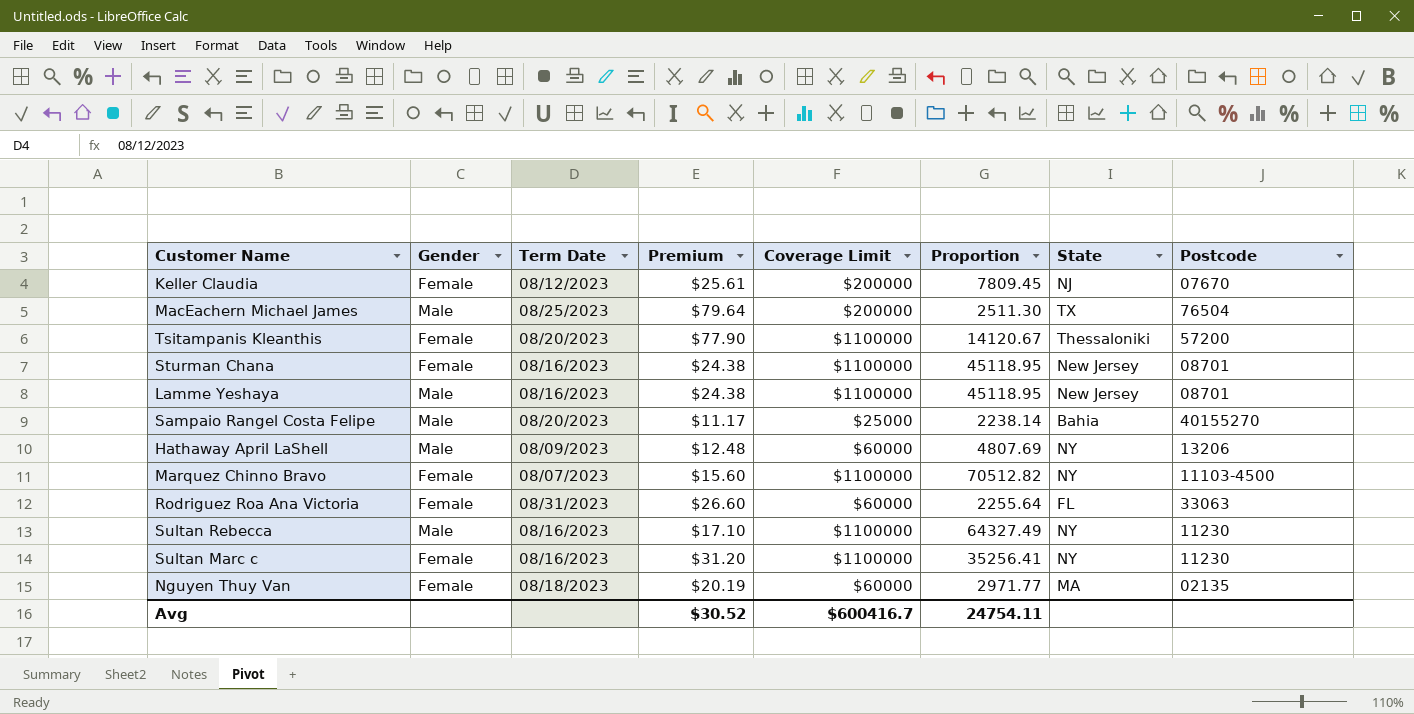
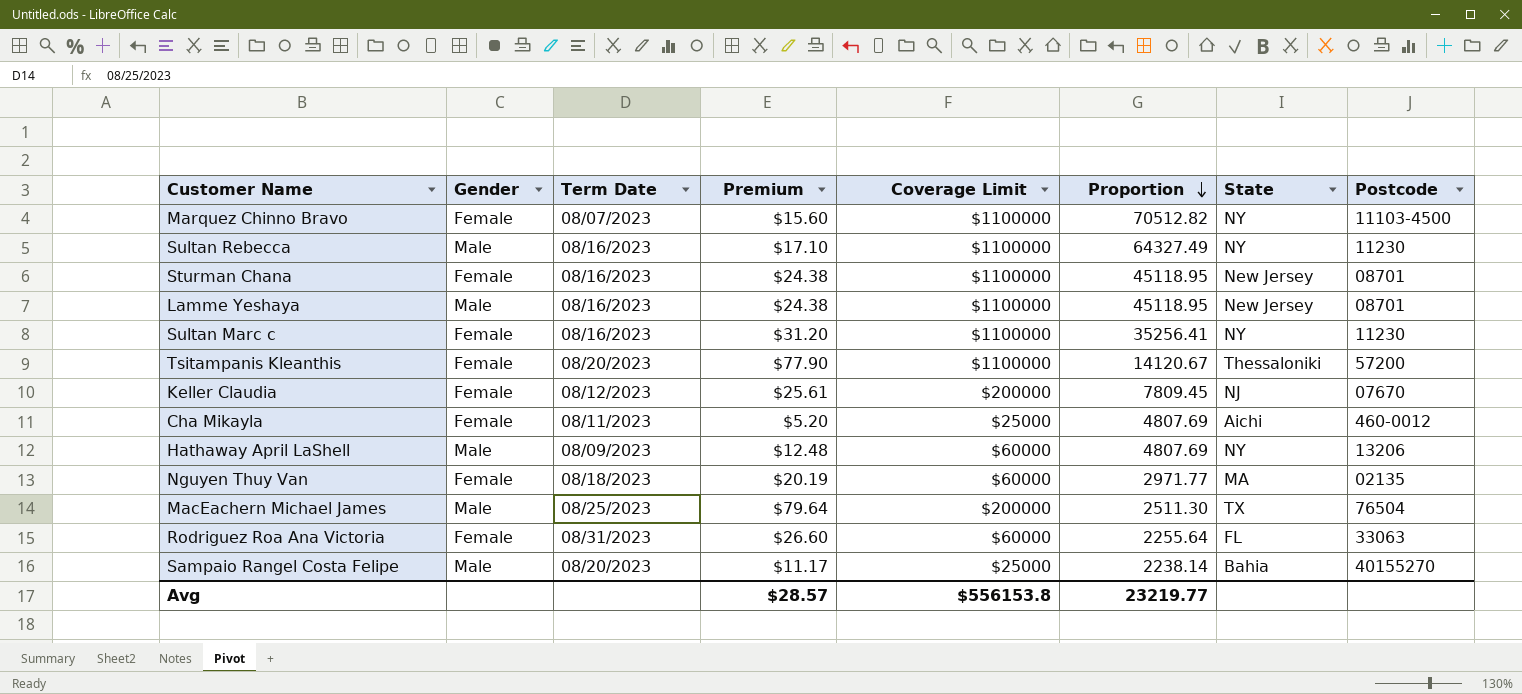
row order: none -> Proportion descending
row Cha Mikayla: none -> Female | 08/11/2023 | $5.20 | $25000 | 4807.69 | Aichi | 460-0012
Avg | Premium: $30.52 -> $28.57
Avg | Coverage Limit: $600416.7 -> $556153.8
Avg | Proportion: 24754.11 -> 23219.77

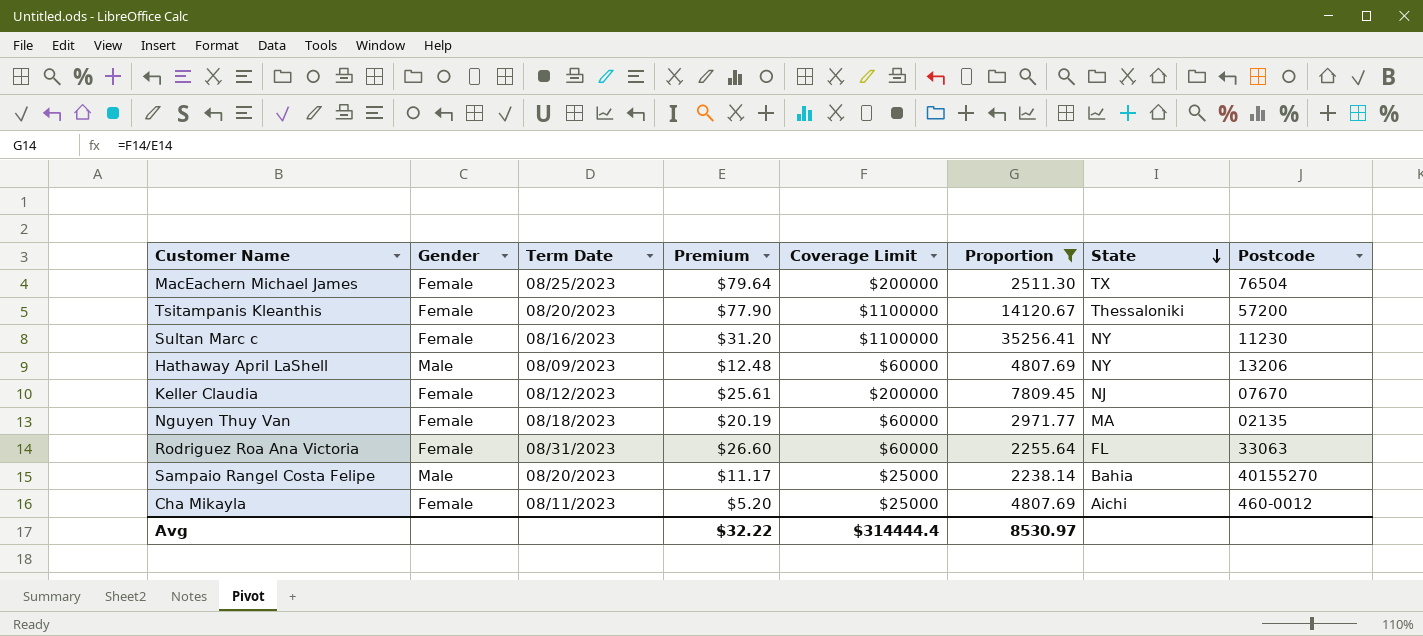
filter: none -> Proportion <= 35256.41
row order: Proportion descending -> State descending
MacEachern Michael James | Gender: Male -> Female
Avg | Premium: $28.57 -> $32.22
Avg | Coverage Limit: $556153.8 -> $314444.4
Avg | Proportion: 23219.77 -> 8530.97

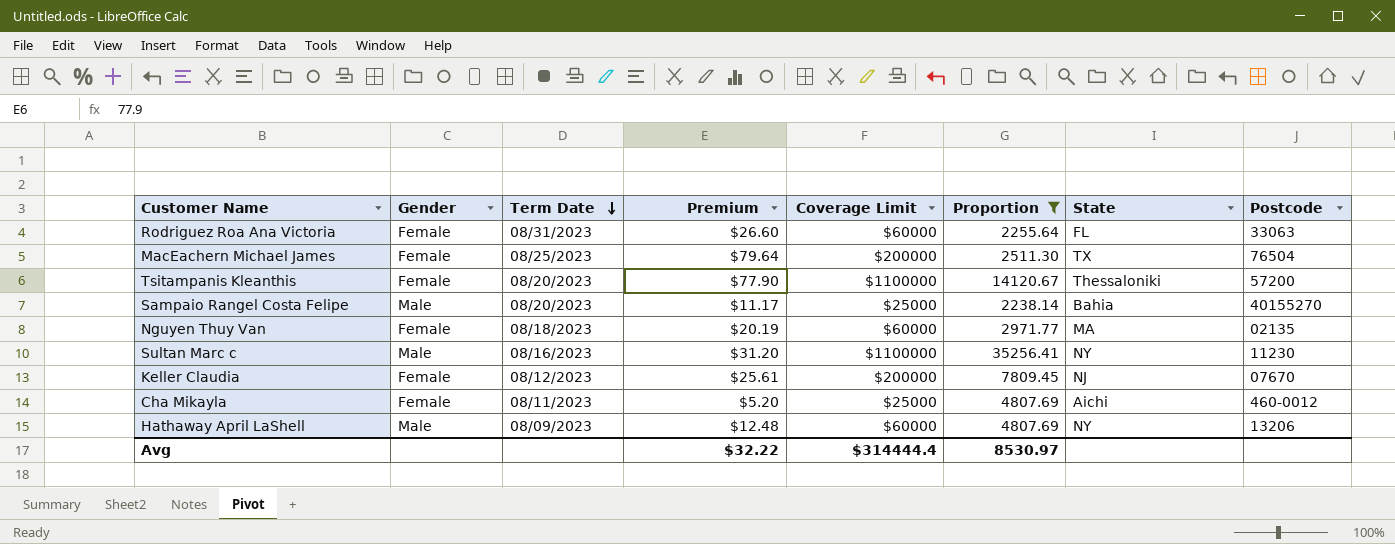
row order: State descending -> Term Date descending
Sultan Marc c | Gender: Female -> Male

